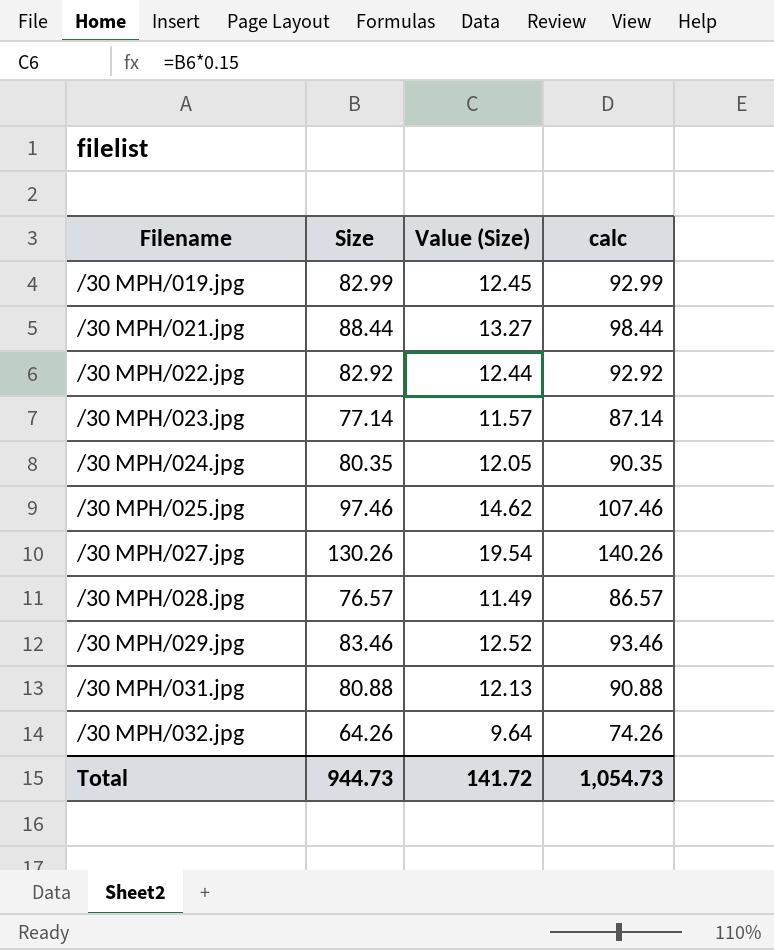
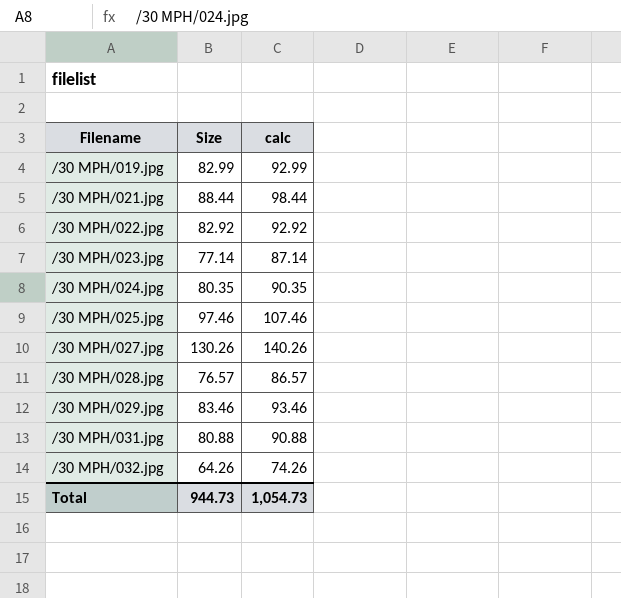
column Value (Size) | formula: [Size] * 0.15 -> none

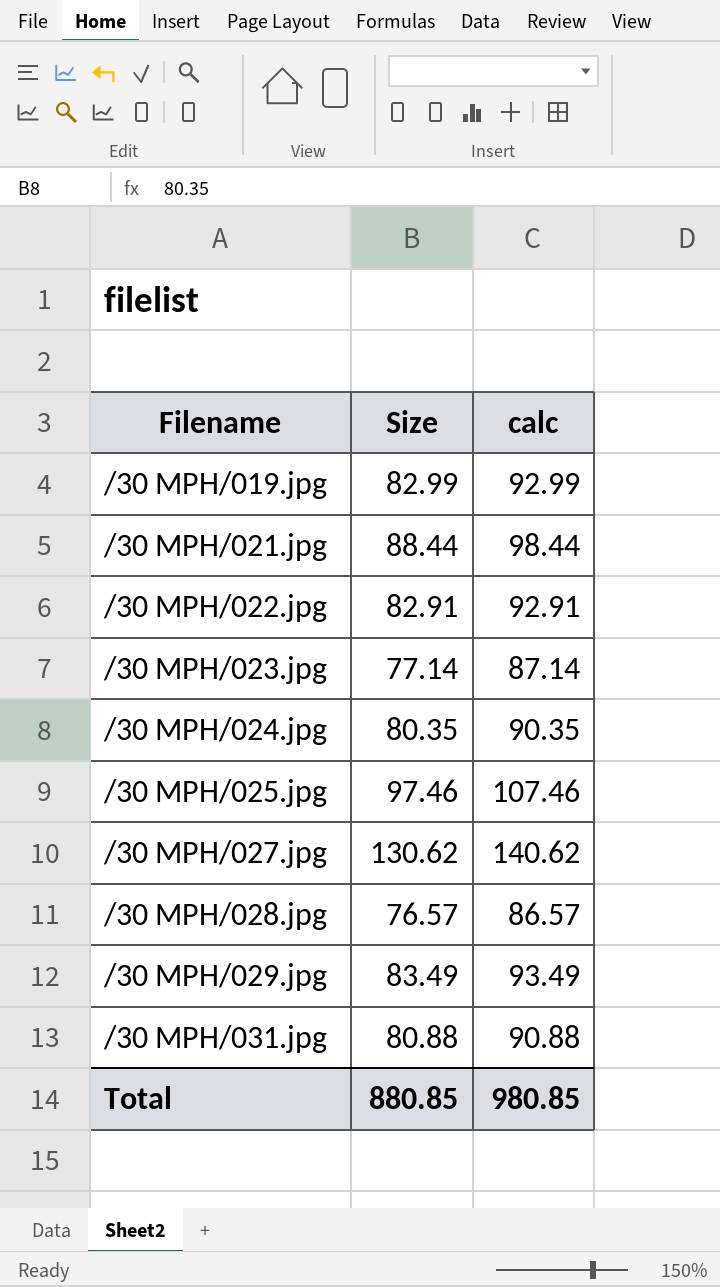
row /30 MPH/032.jpg: 64.26 | 74.26 -> none
/30 MPH/022.jpg | Size: 82.92 -> 82.91
/30 MPH/022.jpg | calc: 92.92 -> 92.91
/30 MPH/027.jpg | Size: 130.26 -> 130.62
/30 MPH/027.jpg | calc: 140.26 -> 140.62
/30 MPH/029.jpg | Size: 83.46 -> 83.49
/30 MPH/029.jpg | calc: 93.46 -> 93.49
Total | Size: 944.73 -> 880.85
Total | calc: 1,054.73 -> 980.85

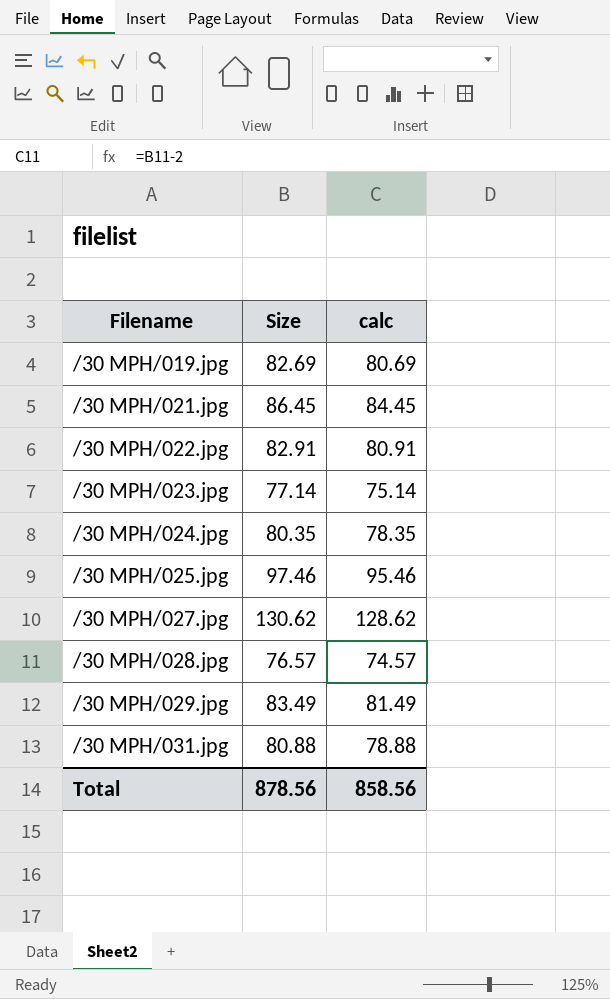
column calc | formula: [Size] + 10 -> [Size] - 2
/30 MPH/019.jpg | Size: 82.99 -> 82.69
/30 MPH/021.jpg | Size: 88.44 -> 86.45
Total | Size: 880.85 -> 878.56
Total | calc: 980.85 -> 858.56

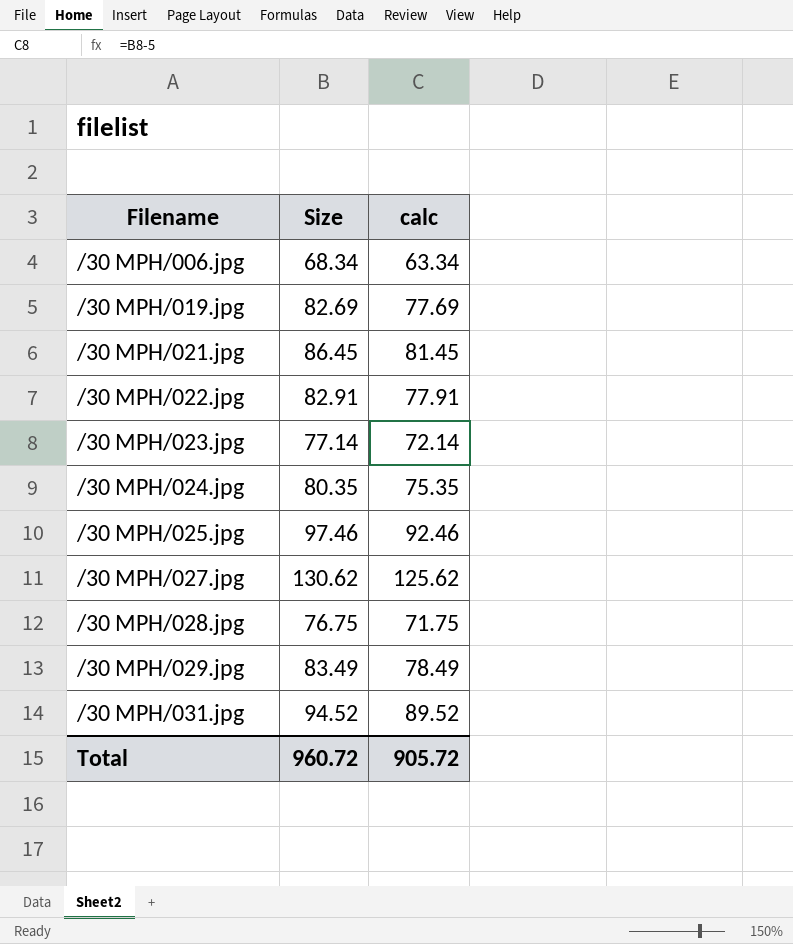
column calc | formula: [Size] - 2 -> [Size] - 5
row /30 MPH/006.jpg: none -> 68.34 | 63.34
/30 MPH/028.jpg | Size: 76.57 -> 76.75
/30 MPH/031.jpg | Size: 80.88 -> 94.52
Total | Size: 878.56 -> 960.72
Total | calc: 858.56 -> 905.72

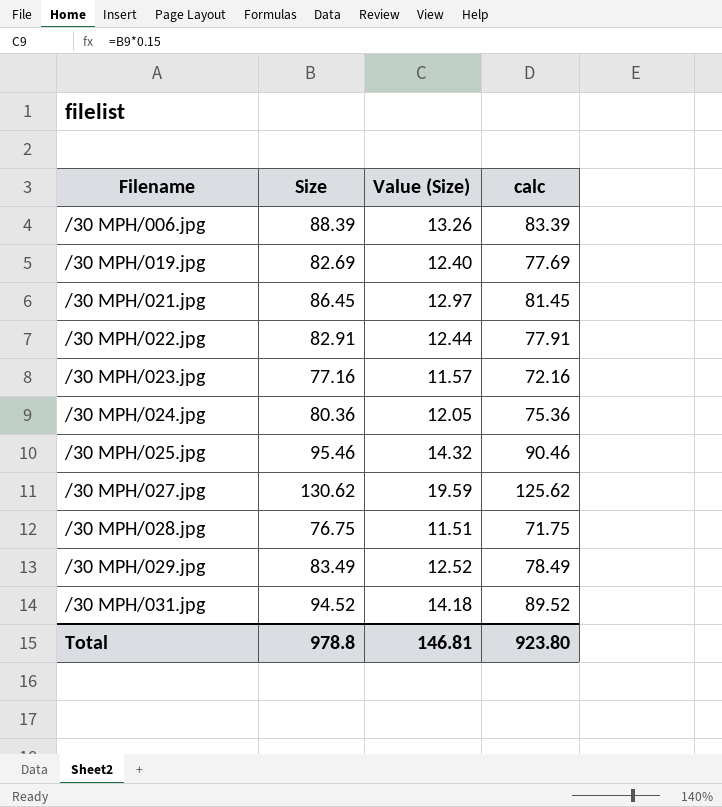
column Value (Size) | formula: none -> [Size] * 0.15
/30 MPH/006.jpg | Size: 68.34 -> 88.39
/30 MPH/006.jpg | calc: 63.34 -> 83.39
/30 MPH/023.jpg | Size: 77.14 -> 77.16
/30 MPH/023.jpg | calc: 72.14 -> 72.16
/30 MPH/024.jpg | Size: 80.35 -> 80.36
/30 MPH/024.jpg | calc: 75.35 -> 75.36
/30 MPH/025.jpg | Size: 97.46 -> 95.46
/30 MPH/025.jpg | calc: 92.46 -> 90.46
Total | Size: 960.72 -> 978.8
Total | calc: 905.72 -> 923.80

